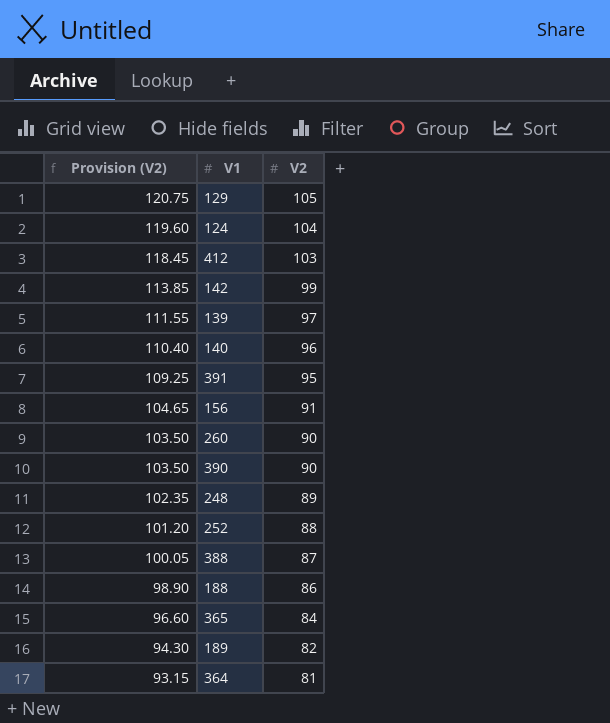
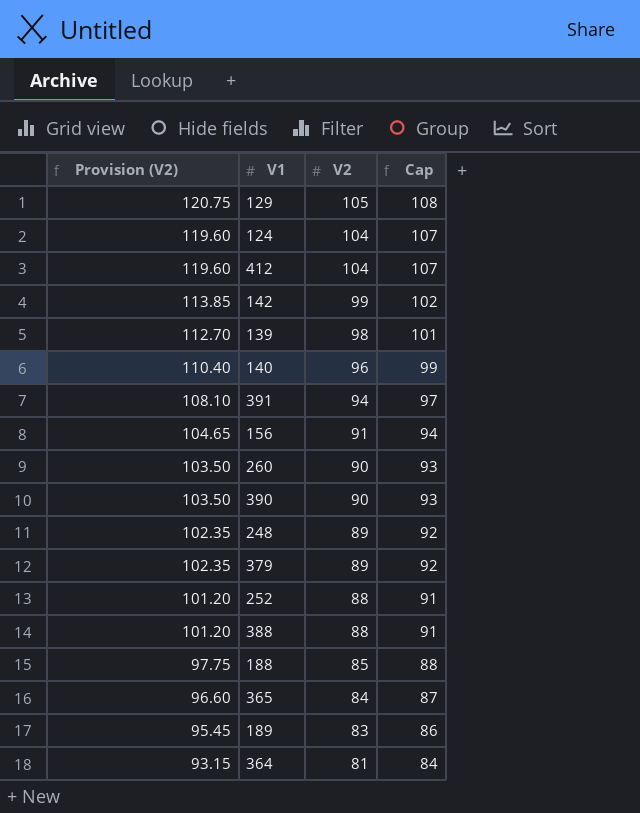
column Cap | formula: none -> [V2] + 3
412 | Provision (V2): 118.45 -> 119.60
412 | V2: 103 -> 104
139 | Provision (V2): 111.55 -> 112.70
139 | V2: 97 -> 98
391 | Provision (V2): 109.25 -> 108.10
391 | V2: 95 -> 94
row 379: none -> 102.35 | 89 | 92
388 | Provision (V2): 100.05 -> 101.20
388 | V2: 87 -> 88
188 | Provision (V2): 98.90 -> 97.75
188 | V2: 86 -> 85
189 | Provision (V2): 94.30 -> 95.45
189 | V2: 82 -> 83

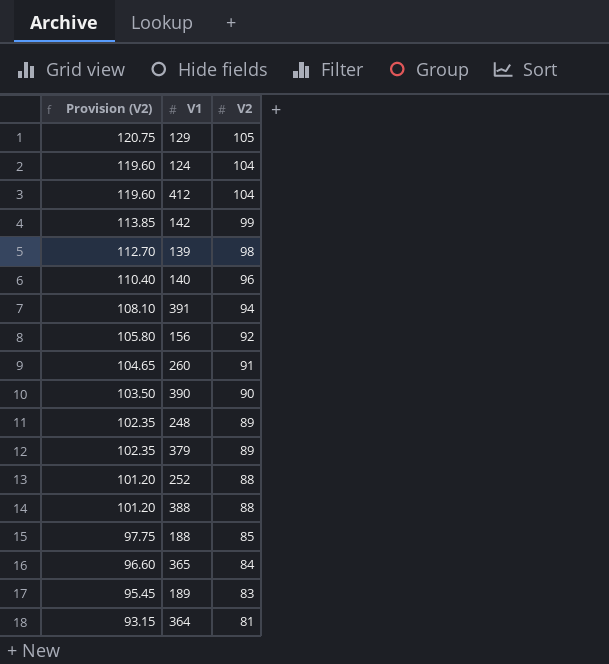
column Cap | formula: [V2] + 3 -> none
156 | Provision (V2): 104.65 -> 105.80
156 | V2: 91 -> 92
260 | Provision (V2): 103.50 -> 104.65
260 | V2: 90 -> 91

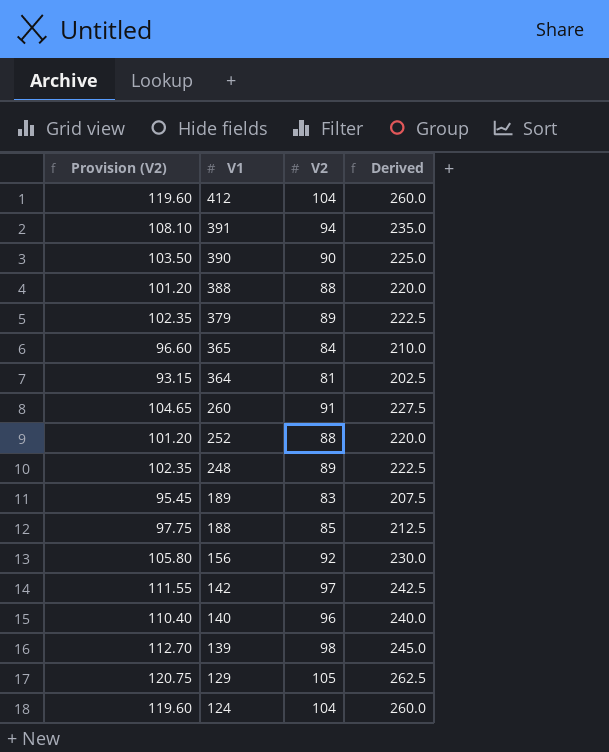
row order: Provision (V2) descending -> V1 descending
column Derived | formula: none -> [V2] * 2.5
142 | Provision (V2): 113.85 -> 111.55
142 | V2: 99 -> 97

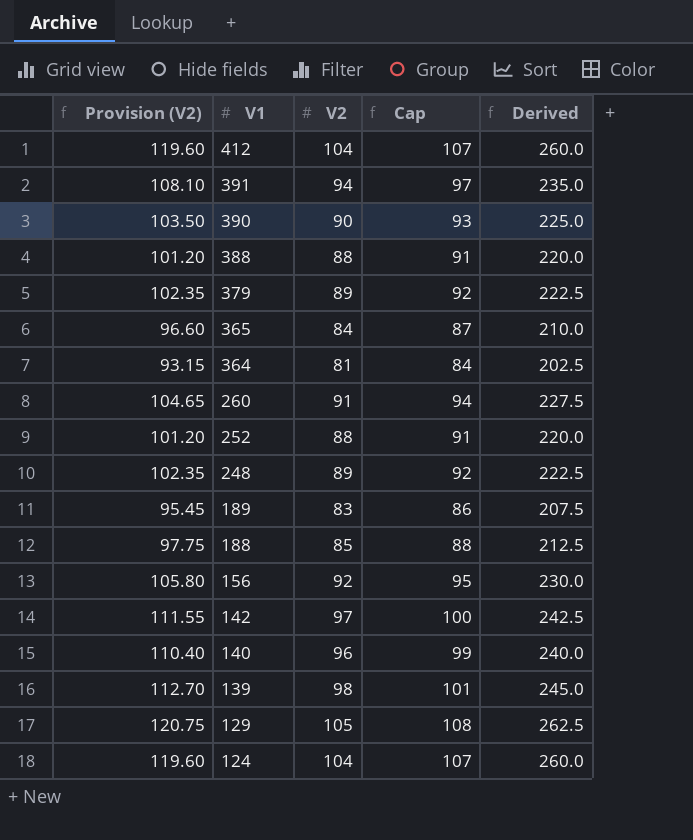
column Cap | formula: none -> [V2] + 3

